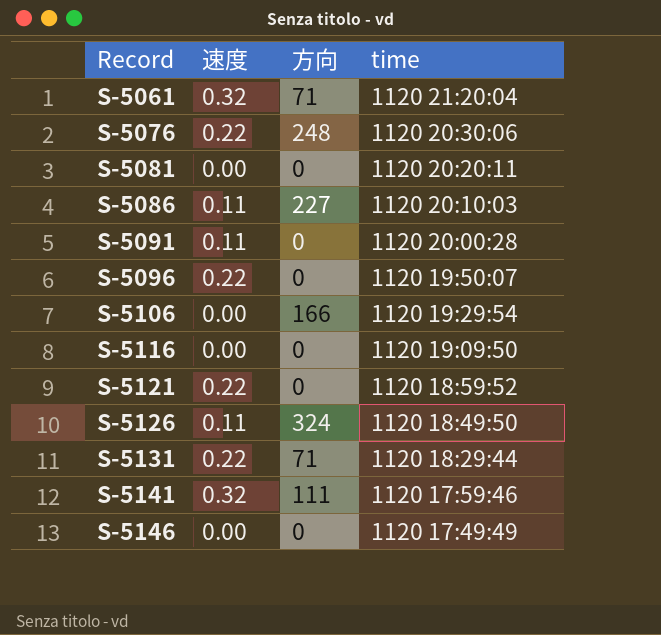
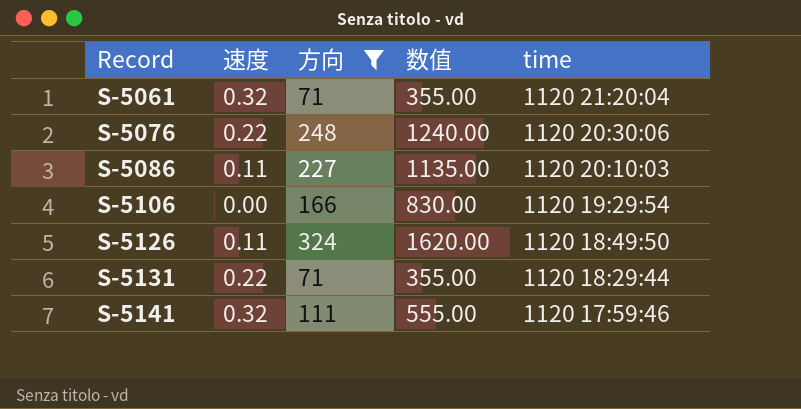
filter: none -> 方向 != 0
column 数值 | formula: none -> [方向] * 5

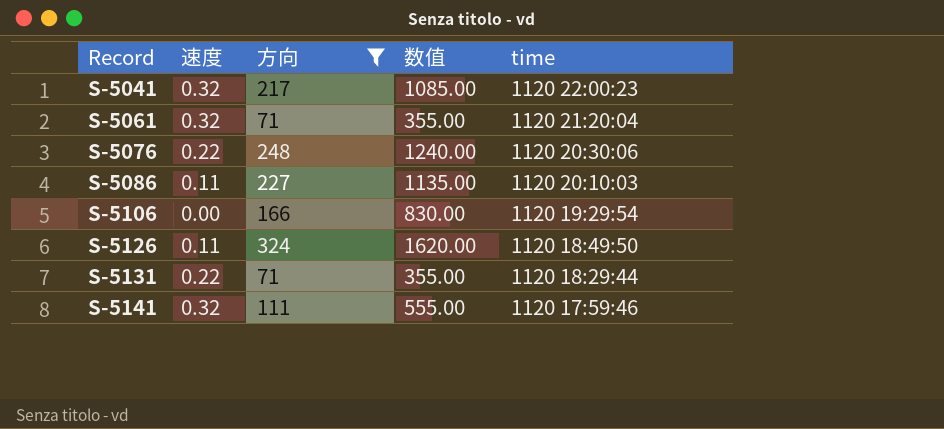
row S-5041: none -> 0.32 | 217 | 1085.00 | 1120 22:00:23

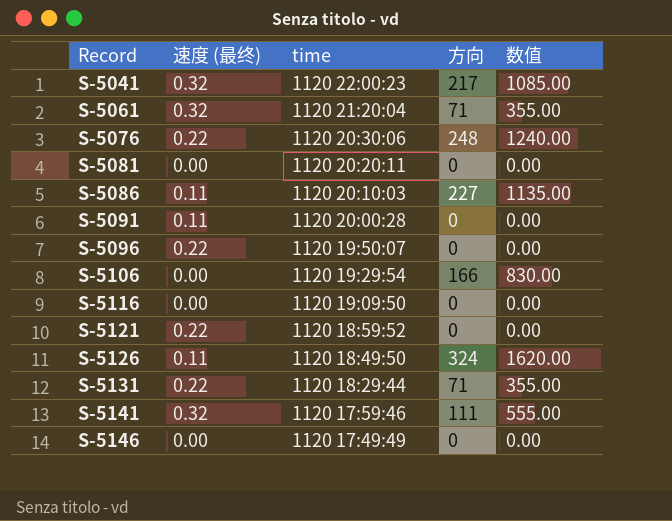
filter: 方向 != 0 -> none
column name: 速度 -> 速度 (最终)
column time | position: 5 -> 3

